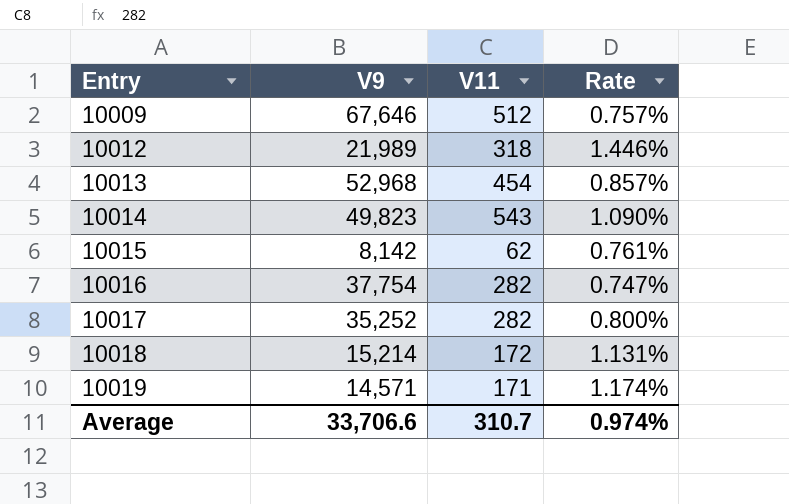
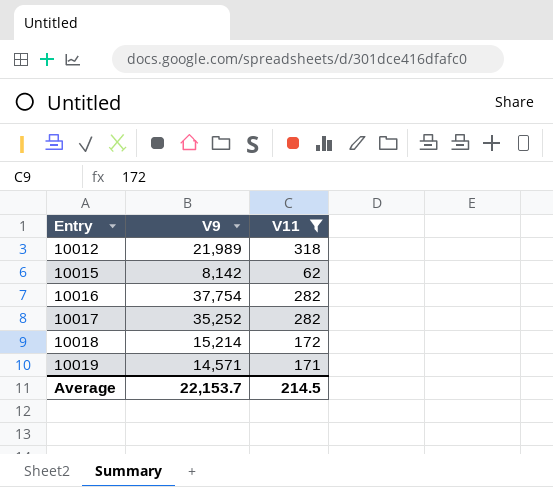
filter: none -> V11 <= 318
column Rate | formula: [V11] / [V9] -> none
Average | V9: 33,706.6 -> 22,153.7
Average | V11: 310.7 -> 214.5

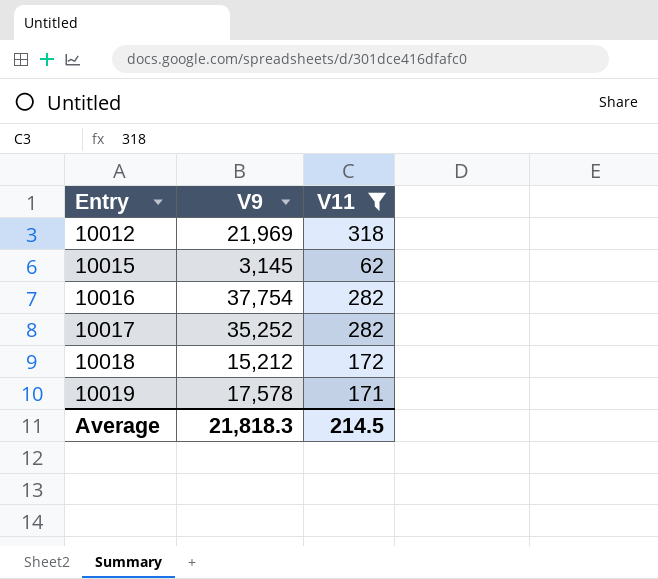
10012 | V9: 21,989 -> 21,969
10015 | V9: 8,142 -> 3,145
10018 | V9: 15,214 -> 15,212
10019 | V9: 14,571 -> 17,578
Average | V9: 22,153.7 -> 21,818.3

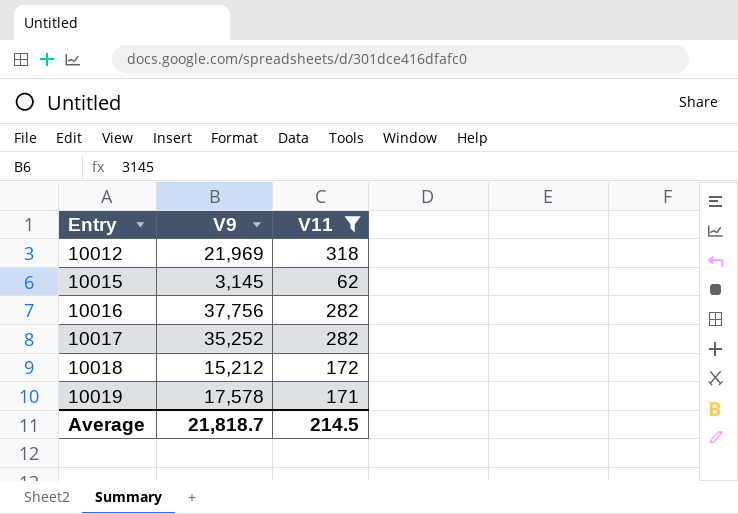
10016 | V9: 37,754 -> 37,756
Average | V9: 21,818.3 -> 21,818.7

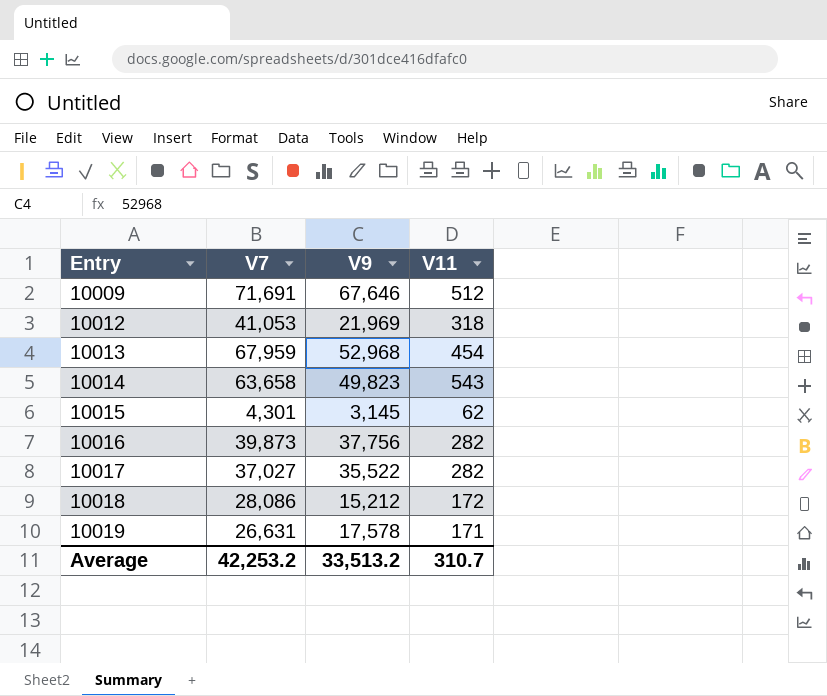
filter: V11 <= 318 -> none
column V7 | position: none -> 2
10017 | V9: 35,252 -> 35,522
Average | V9: 21,818.7 -> 33,513.2
Average | V11: 214.5 -> 310.7

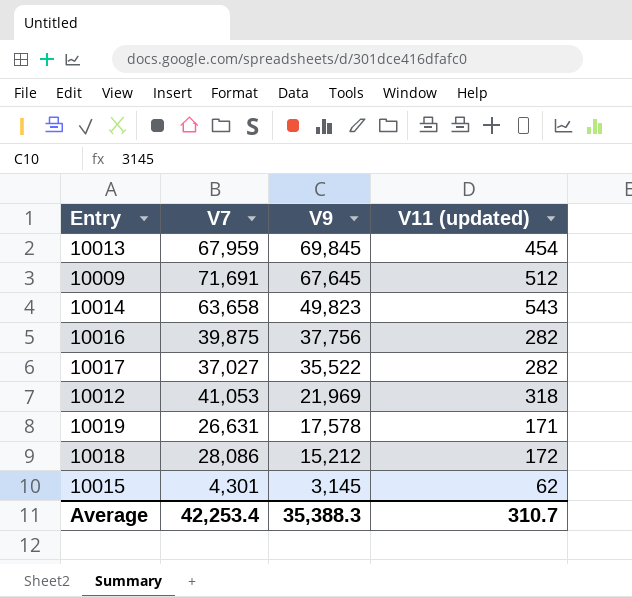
row order: Entry ascending -> V9 descending
column name: V11 -> V11 (updated)
10013 | V9: 52,968 -> 69,845
10009 | V9: 67,646 -> 67,645
10016 | V7: 39,873 -> 39,875
Average | V7: 42,253.2 -> 42,253.4
Average | V9: 33,513.2 -> 35,388.3

